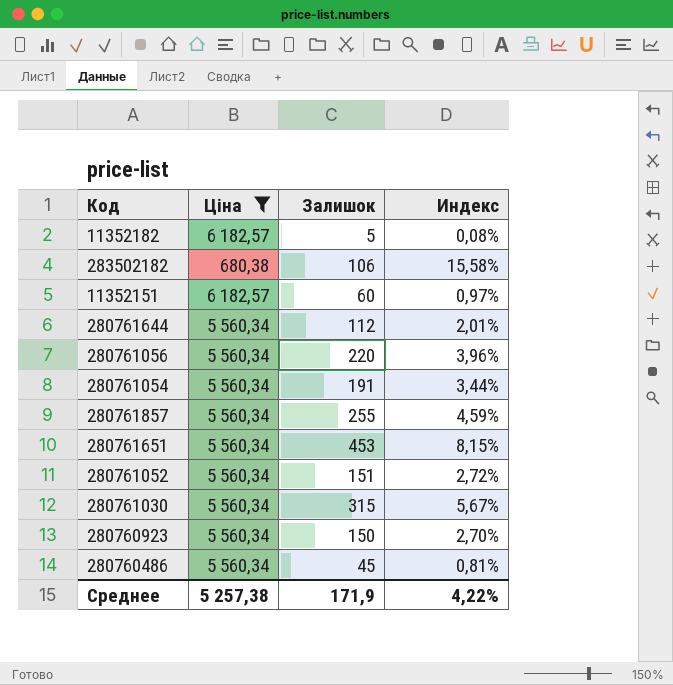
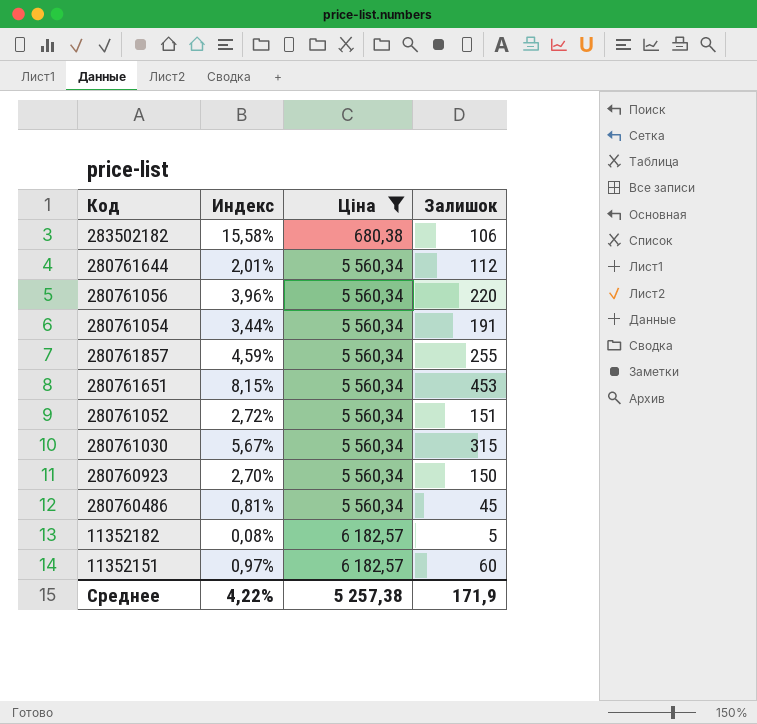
row order: none -> Ціна ascending
column Индекс | position: 4 -> 2

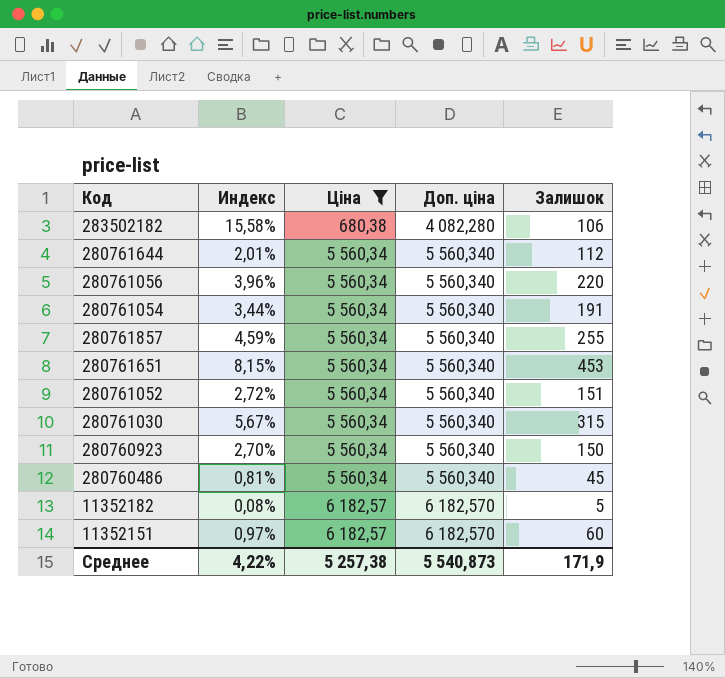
column Доп. ціна | position: none -> 4

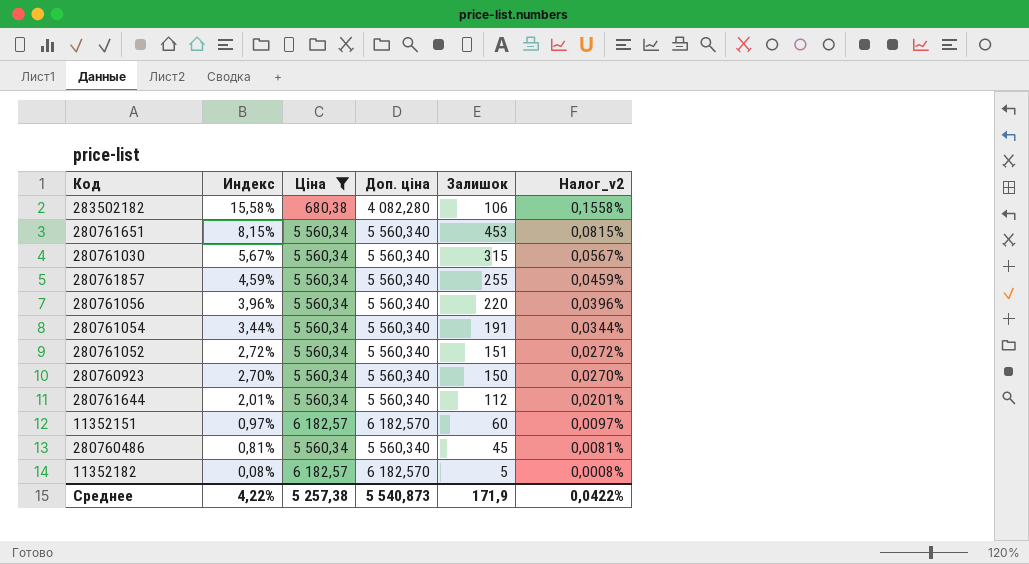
row order: Ціна ascending -> Индекс descending
column Налог_v2 | formula: none -> [Индекс] * 0,01

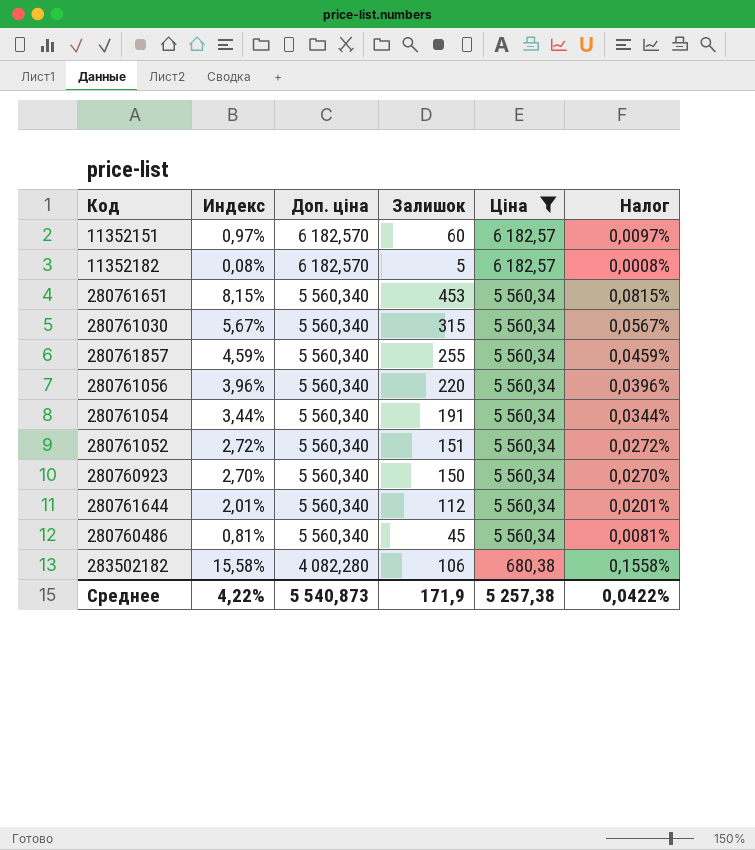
row order: Индекс descending -> Доп. ціна descending
column Ціна | position: 3 -> 5
column name: Налог_v2 -> Налог

